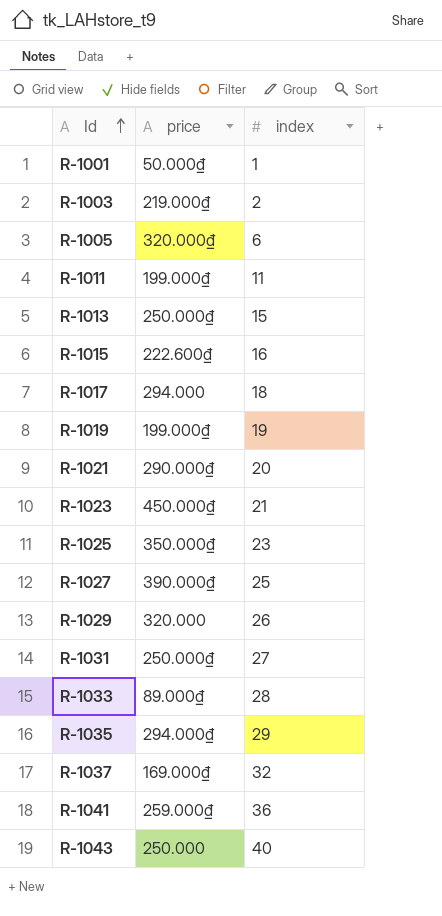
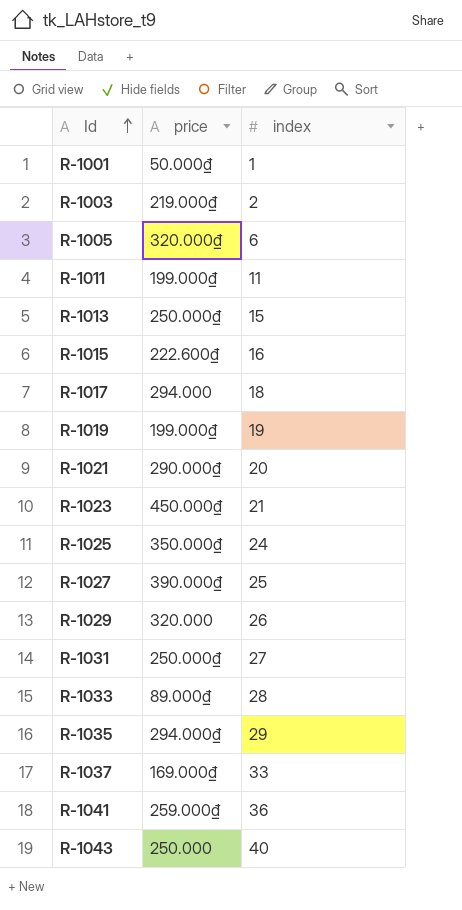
R-1025 | index: 23 -> 24
R-1037 | index: 32 -> 33

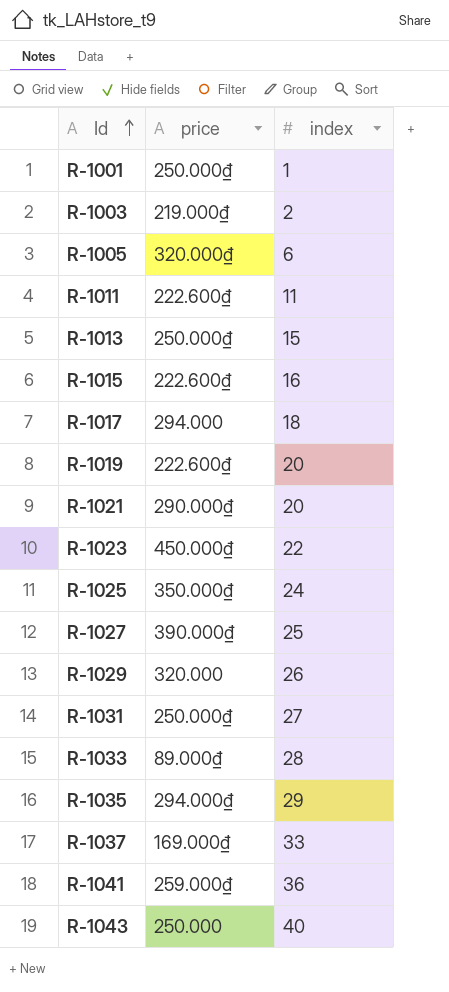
R-1001 | price: 50.000₫ -> 250.000₫
R-1011 | price: 199.000₫ -> 222.600₫
R-1019 | price: 199.000₫ -> 222.600₫
R-1019 | index: 19 -> 20
R-1023 | index: 21 -> 22

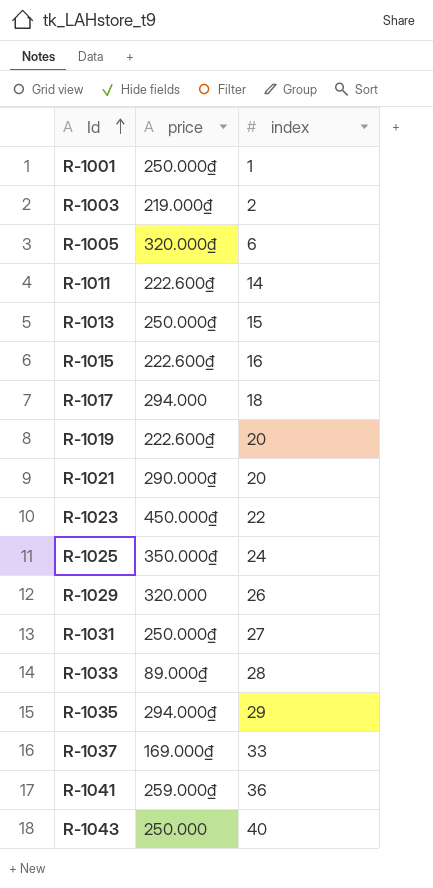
row R-1027: 390.000₫ | 25 -> none
R-1011 | index: 11 -> 14

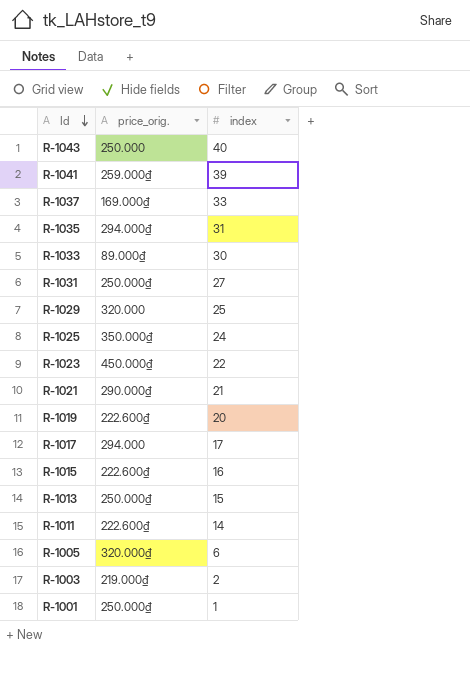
row order: Id ascending -> Id descending
column name: price -> price_orig.
R-1041 | index: 36 -> 39
R-1035 | index: 29 -> 31
R-1033 | index: 28 -> 30
R-1029 | index: 26 -> 25
R-1021 | index: 20 -> 21
R-1017 | index: 18 -> 17

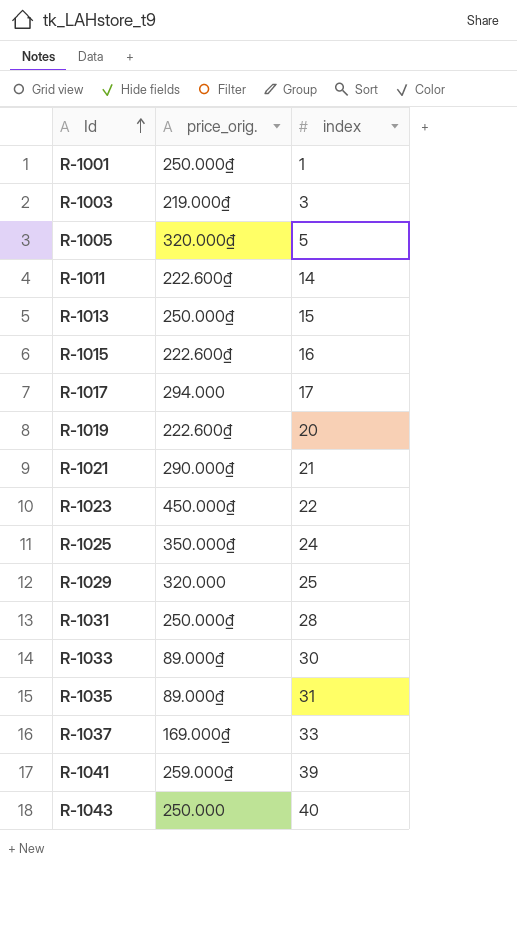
row order: Id descending -> Id ascending
R-1003 | index: 2 -> 3
R-1005 | index: 6 -> 5
R-1031 | index: 27 -> 28
R-1035 | price_orig.: 294.000₫ -> 89.000₫

